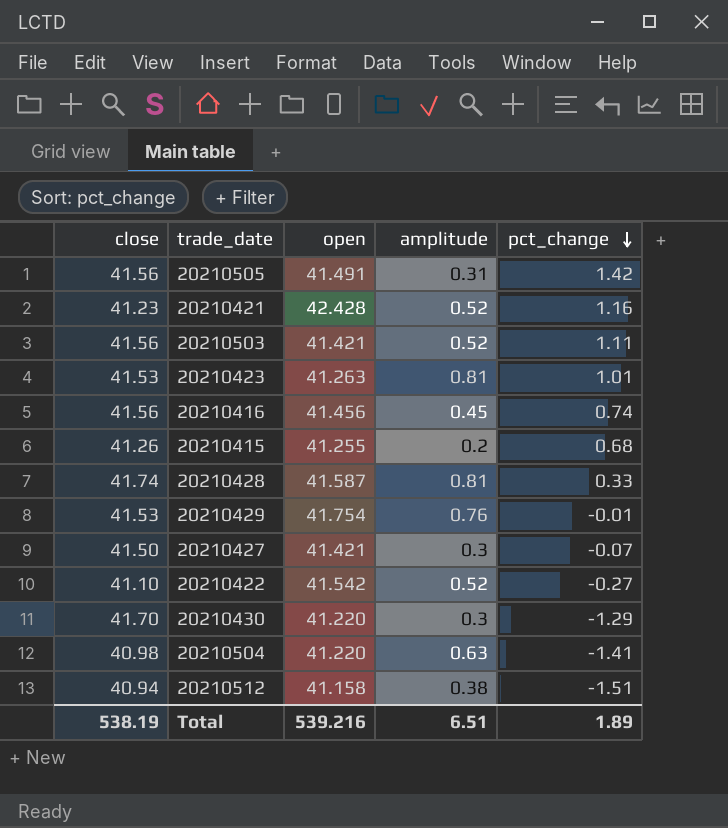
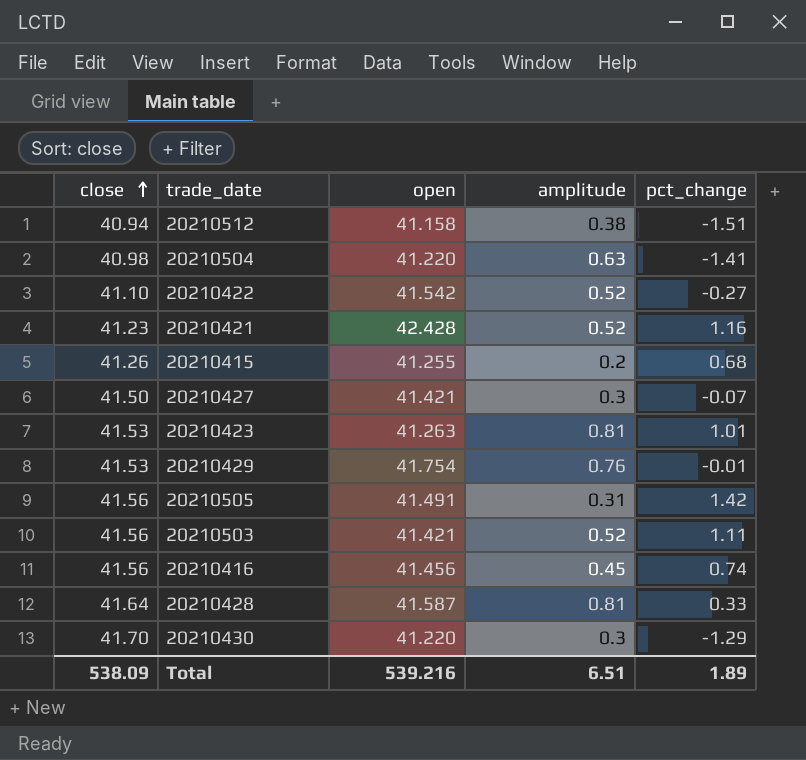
row order: pct_change descending -> close ascending
20210428 | close: 41.74 -> 41.64
Total | close: 538.19 -> 538.09

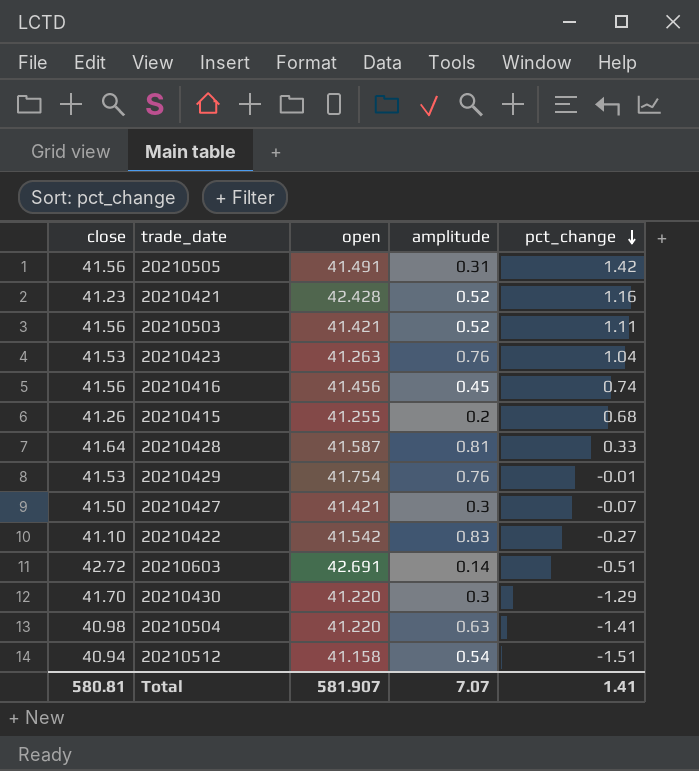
row order: close ascending -> pct_change descending
20210423 | amplitude: 0.81 -> 0.76
20210423 | pct_change: 1.01 -> 1.04
20210422 | amplitude: 0.52 -> 0.83
row 20210603: none -> 42.72 | 42.691 | 0.14 | -0.51
20210512 | amplitude: 0.38 -> 0.54
Total | close: 538.09 -> 580.81
Total | open: 539.216 -> 581.907
Total | amplitude: 6.51 -> 7.07
Total | pct_change: 1.89 -> 1.41

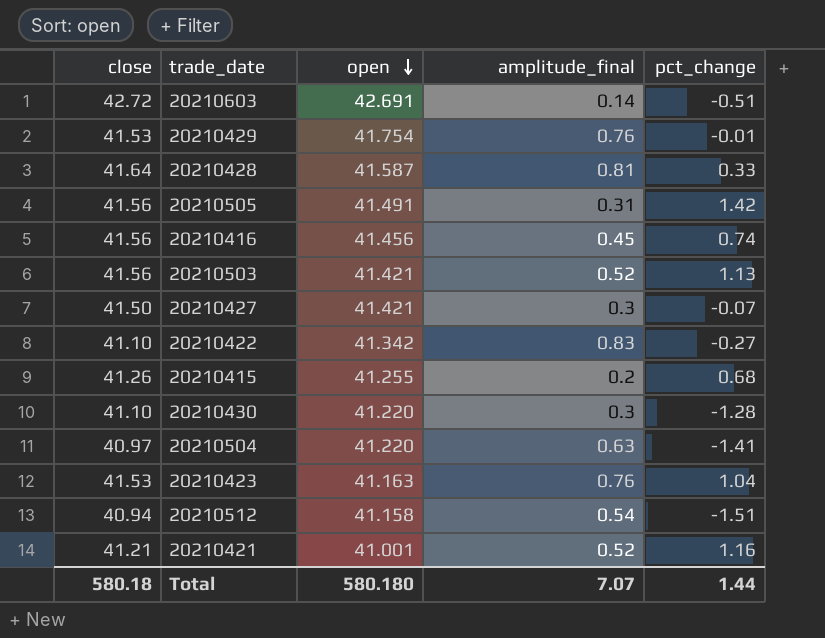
row order: pct_change descending -> open descending
column name: amplitude -> amplitude_final
20210503 | pct_change: 1.11 -> 1.13
20210422 | open: 41.542 -> 41.342
20210430 | close: 41.70 -> 41.10
20210430 | pct_change: -1.29 -> -1.28
20210504 | close: 40.98 -> 40.97
20210423 | open: 41.263 -> 41.163
20210421 | close: 41.23 -> 41.21
20210421 | open: 42.428 -> 41.001
Total | close: 580.81 -> 580.18
Total | open: 581.907 -> 580.180
Total | pct_change: 1.41 -> 1.44

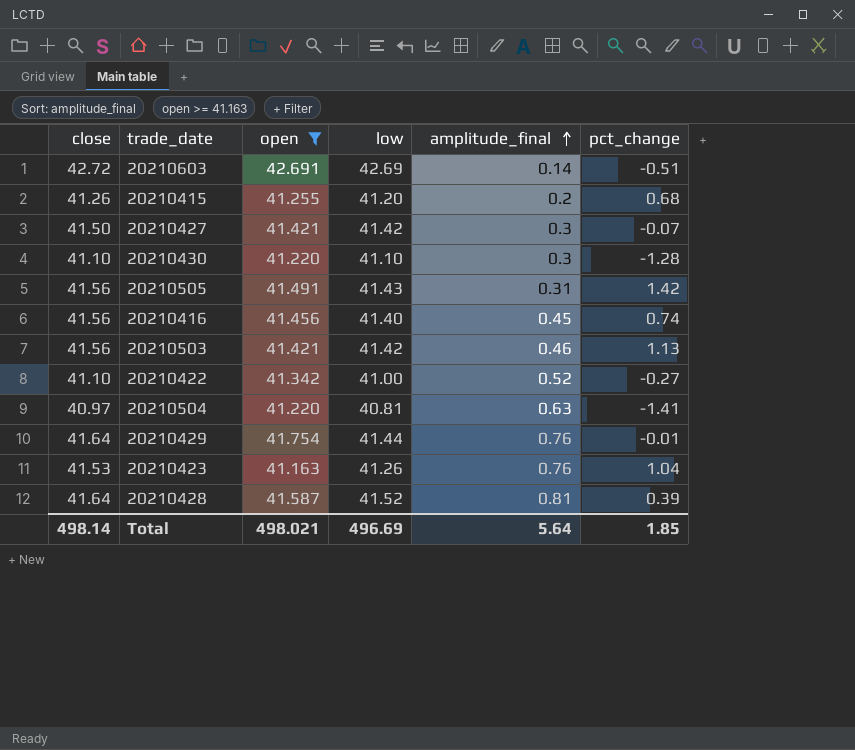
filter: none -> open >= 41.163
row order: open descending -> amplitude_final ascending
column low | position: none -> 4
20210503 | amplitude_final: 0.52 -> 0.46
20210422 | amplitude_final: 0.83 -> 0.52
20210429 | close: 41.53 -> 41.64
20210428 | pct_change: 0.33 -> 0.39
Total | close: 580.18 -> 498.14
Total | open: 580.180 -> 498.021
Total | amplitude_final: 7.07 -> 5.64
Total | pct_change: 1.44 -> 1.85

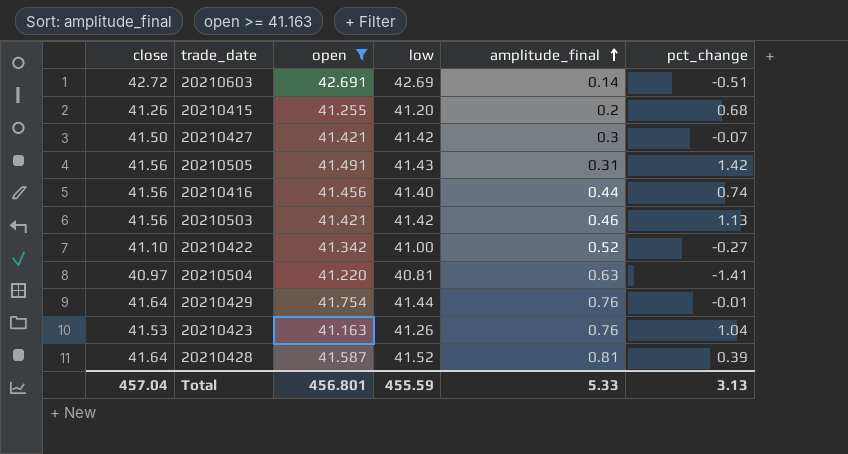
row 20210430: 41.10 | 41.220 | 41.10 | 0.3 | -1.28 -> none
20210416 | amplitude_final: 0.45 -> 0.44
Total | close: 498.14 -> 457.04
Total | open: 498.021 -> 456.801
Total | low: 496.69 -> 455.59
Total | amplitude_final: 5.64 -> 5.33
Total | pct_change: 1.85 -> 3.13

